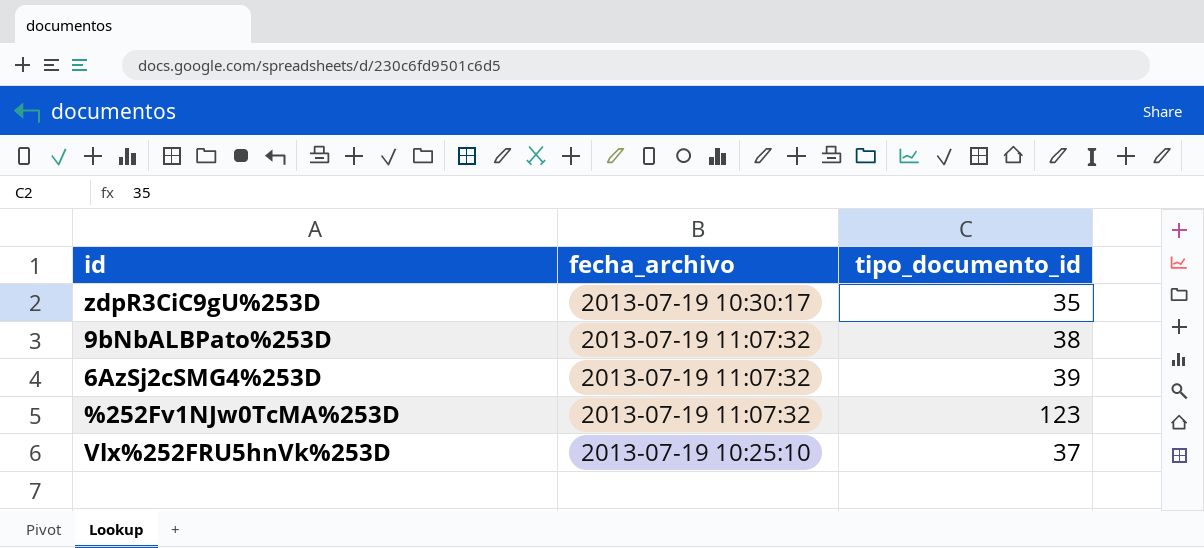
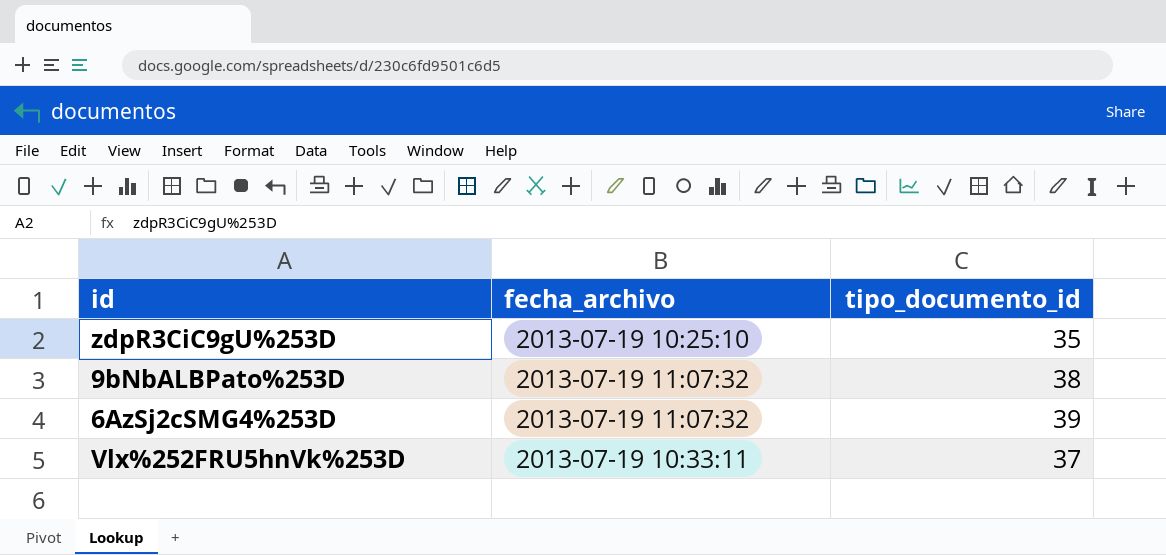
row %252Fv1NJw0TcMA%253D: 2013-07-19 11:07:32 | 123 -> none
zdpR3CiC9gU%253D | fecha_archivo: 2013-07-19 10:30:17 -> 2013-07-19 10:25:10
Vlx%252FRU5hnVk%253D | fecha_archivo: 2013-07-19 10:25:10 -> 2013-07-19 10:33:11

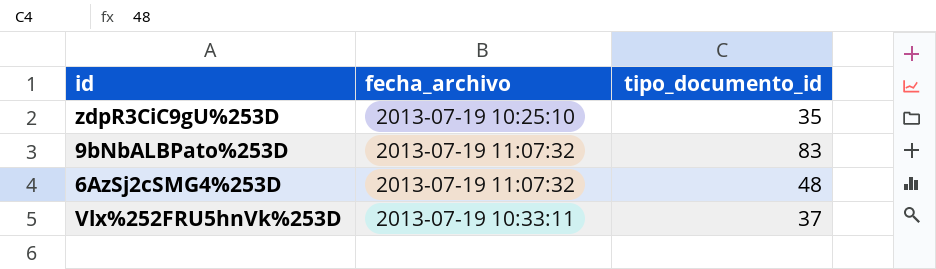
9bNbALBPato%253D | tipo_documento_id: 38 -> 83
6AzSj2cSMG4%253D | tipo_documento_id: 39 -> 48

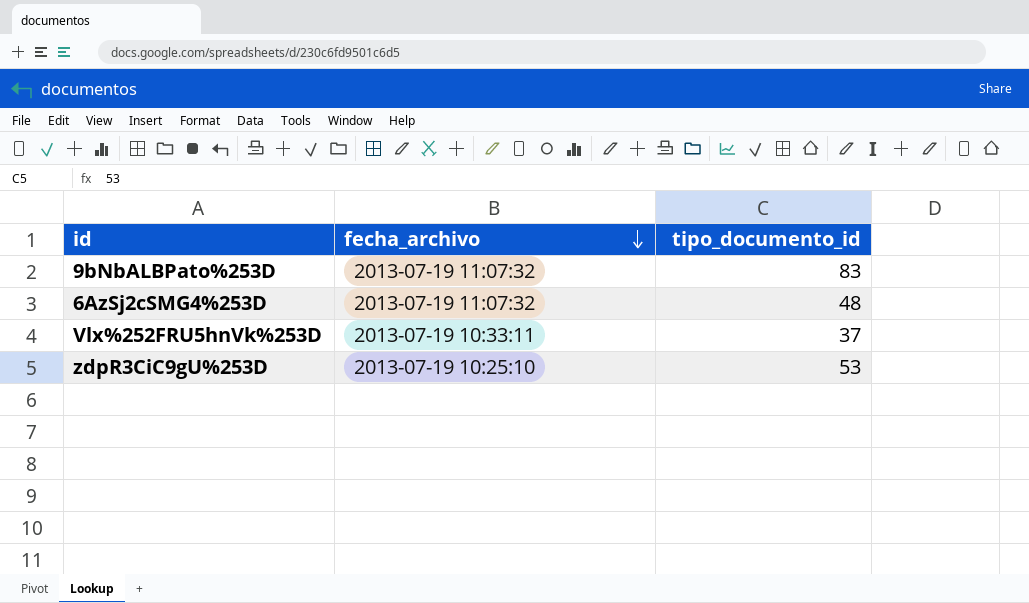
row order: none -> fecha_archivo descending
zdpR3CiC9gU%253D | tipo_documento_id: 35 -> 53

